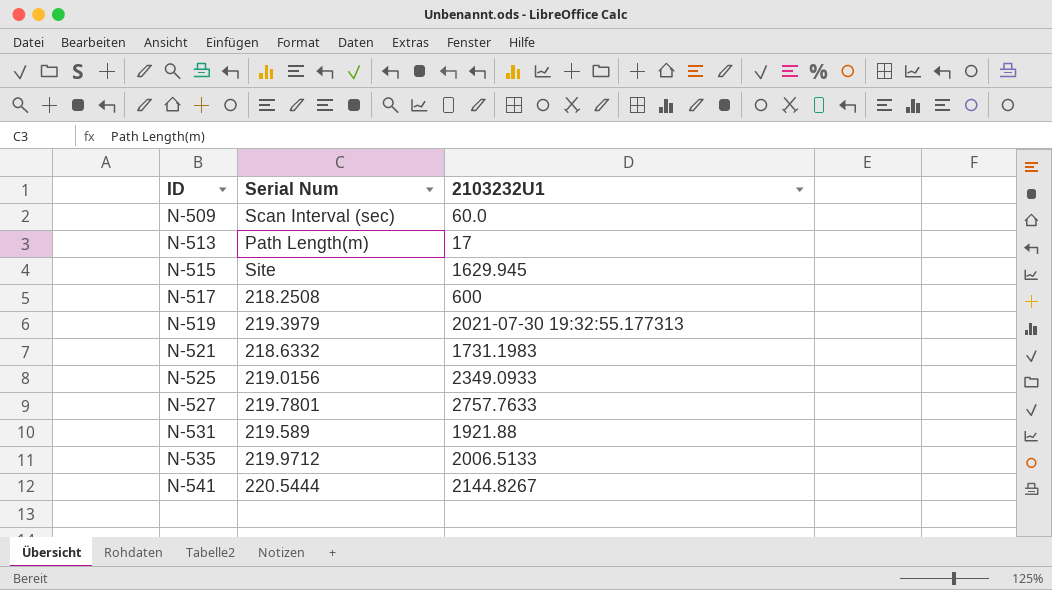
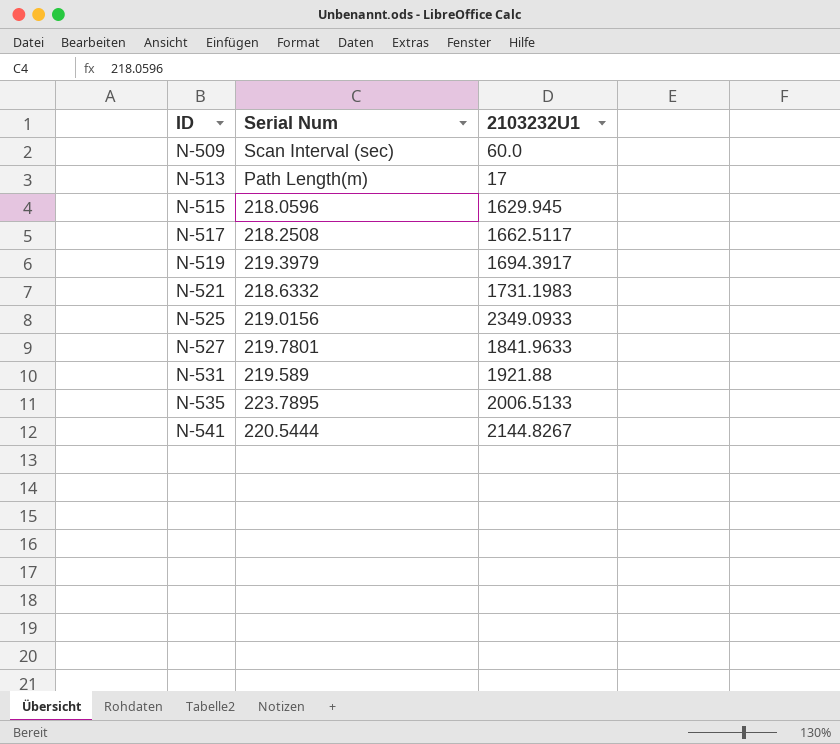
N-515 | Serial Num: Site -> 218.0596
N-517 | 2103232U1: 600 -> 1662.5117
N-519 | 2103232U1: 2021-07-30 19:32:55.177313 -> 1694.3917
N-527 | 2103232U1: 2757.7633 -> 1841.9633
N-535 | Serial Num: 219.9712 -> 223.7895

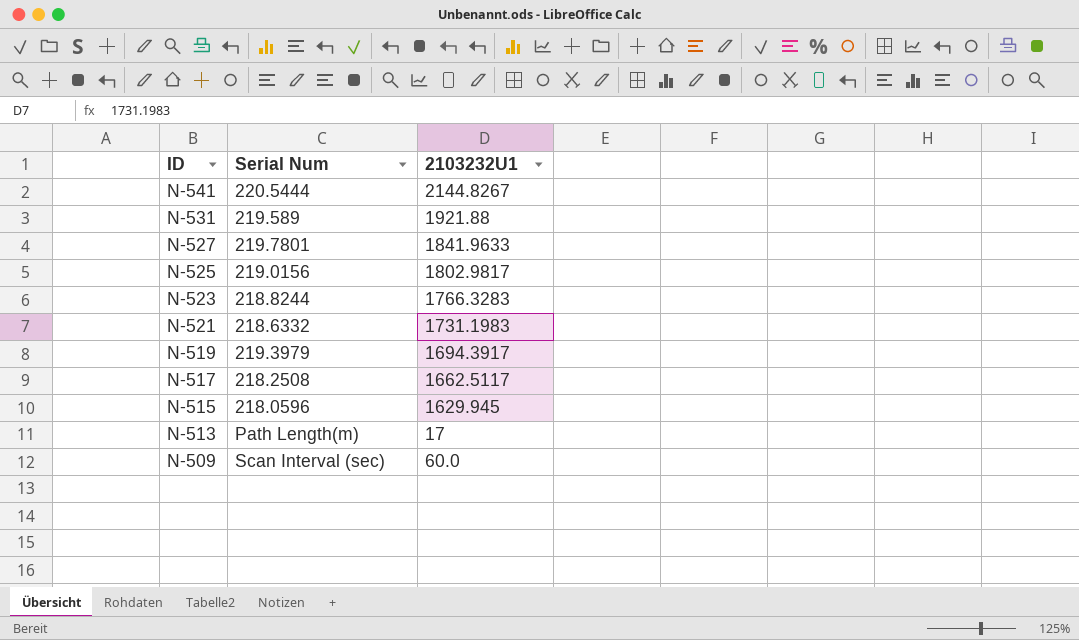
row order: ID ascending -> ID descending
row N-535: 223.7895 | 2006.5133 -> none
N-525 | 2103232U1: 2349.0933 -> 1802.9817
row N-523: none -> 218.8244 | 1766.3283

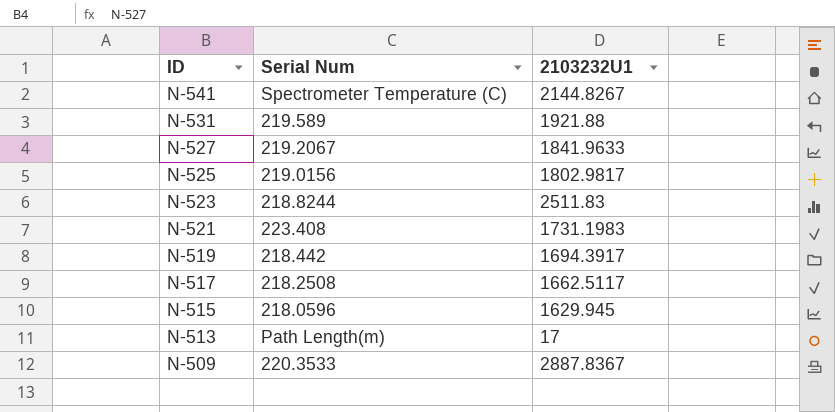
N-541 | Serial Num: 220.5444 -> Spectrometer Temperature (C)
N-527 | Serial Num: 219.7801 -> 219.2067
N-523 | 2103232U1: 1766.3283 -> 2511.83
N-521 | Serial Num: 218.6332 -> 223.408
N-519 | Serial Num: 219.3979 -> 218.442
N-509 | Serial Num: Scan Interval (sec) -> 220.3533
N-509 | 2103232U1: 60.0 -> 2887.8367

